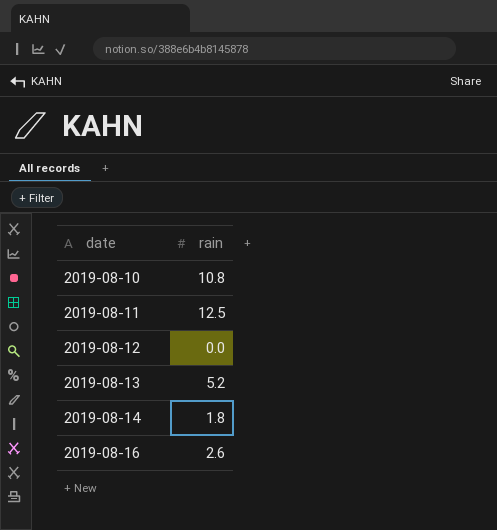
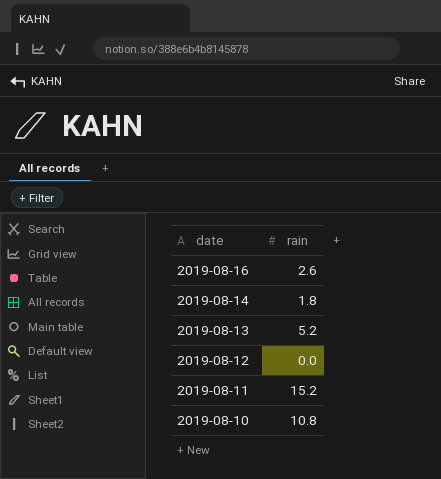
row order: date ascending -> date descending
2019-08-11 | rain: 12.5 -> 15.2

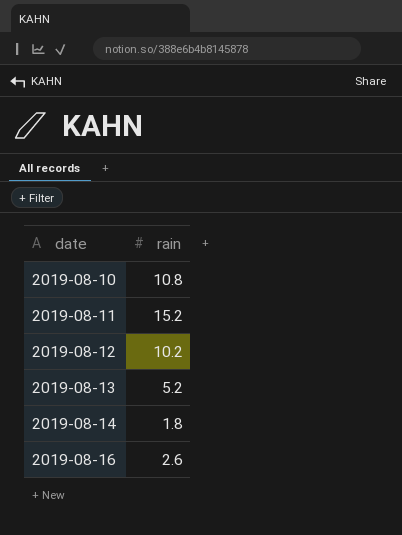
row order: date descending -> date ascending
2019-08-12 | rain: 0.0 -> 10.2

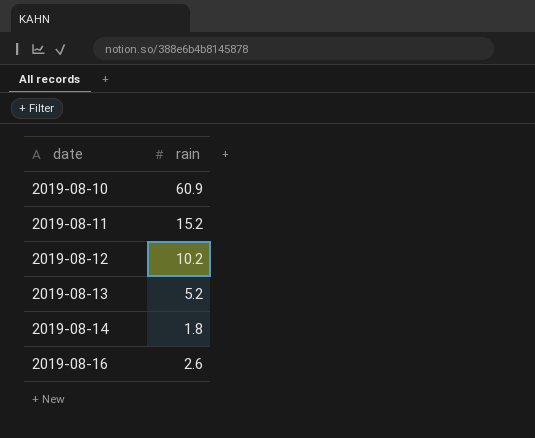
2019-08-10 | rain: 10.8 -> 60.9

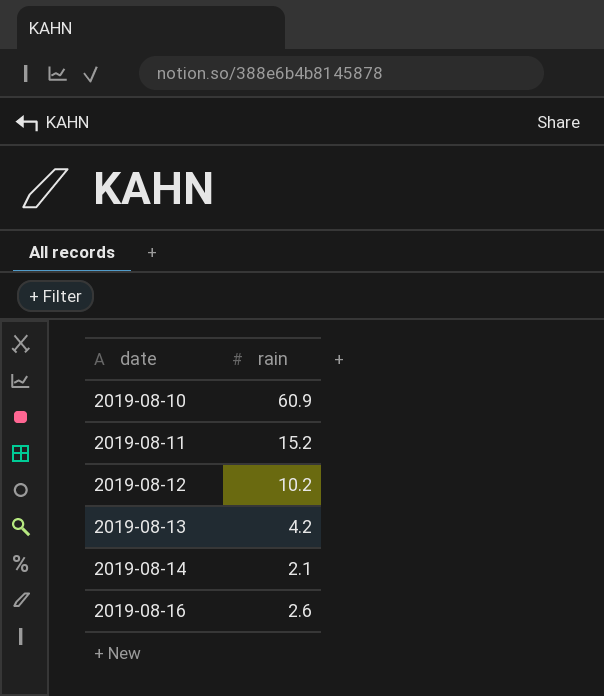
2019-08-13 | rain: 5.2 -> 4.2
2019-08-14 | rain: 1.8 -> 2.1

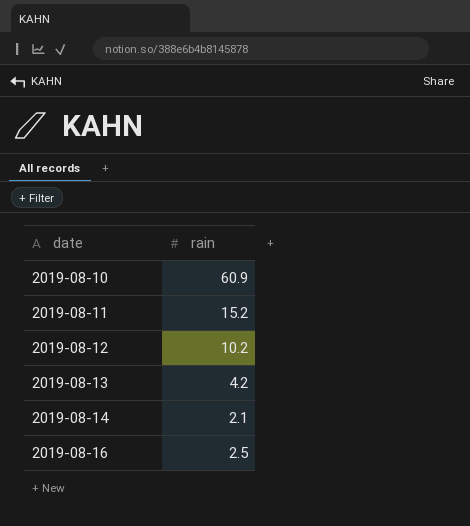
2019-08-16 | rain: 2.6 -> 2.5

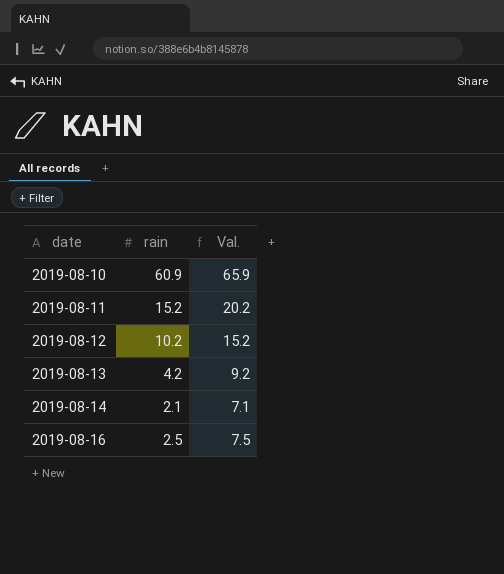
column Val. | formula: none -> [rain] + 5

